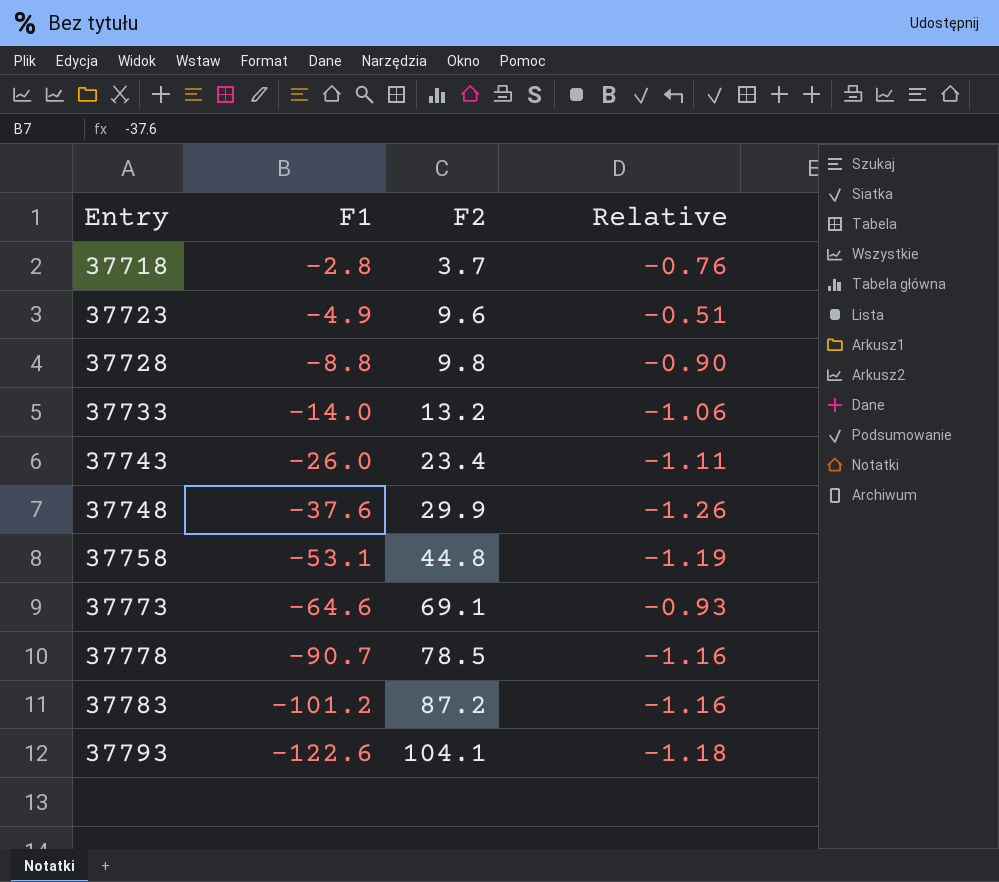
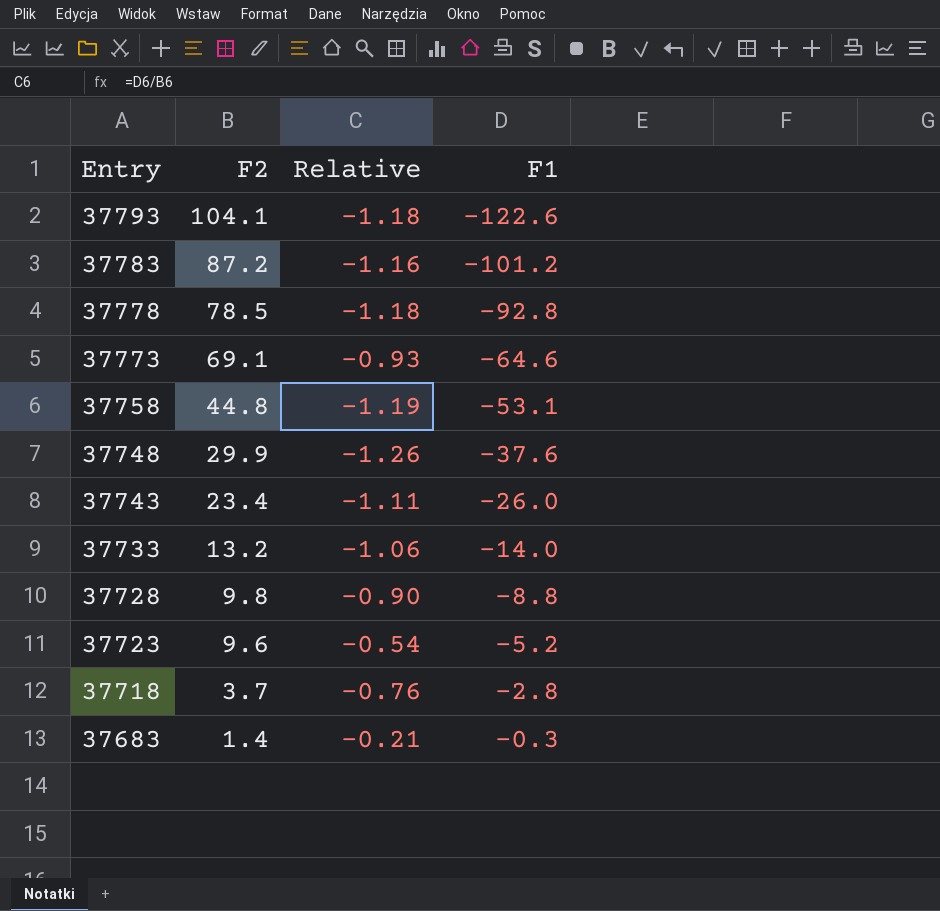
row order: Entry ascending -> Entry descending
column F1 | position: 2 -> 4
37778 | Relative: -1.16 -> -1.18
37778 | F1: -90.7 -> -92.8
37723 | Relative: -0.51 -> -0.54
37723 | F1: -4.9 -> -5.2
row 37683: none -> 1.4 | -0.21 | -0.3

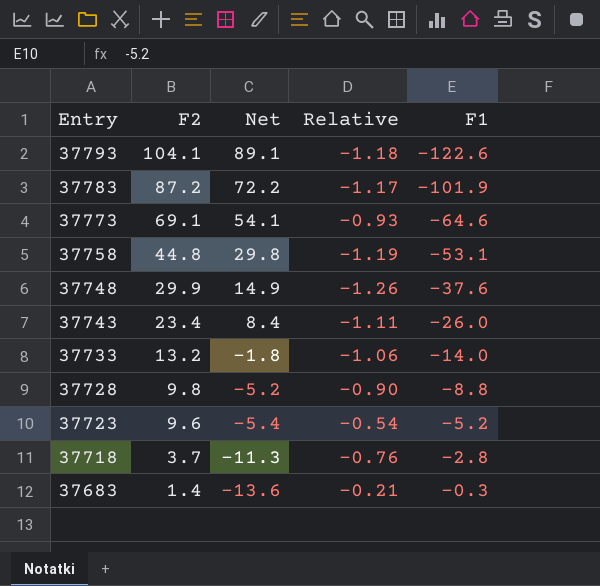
column Net | formula: none -> [F2] - 15
row 37778: 78.5 | -1.18 | -92.8 -> none
37783 | Relative: -1.16 -> -1.17
37783 | F1: -101.2 -> -101.9

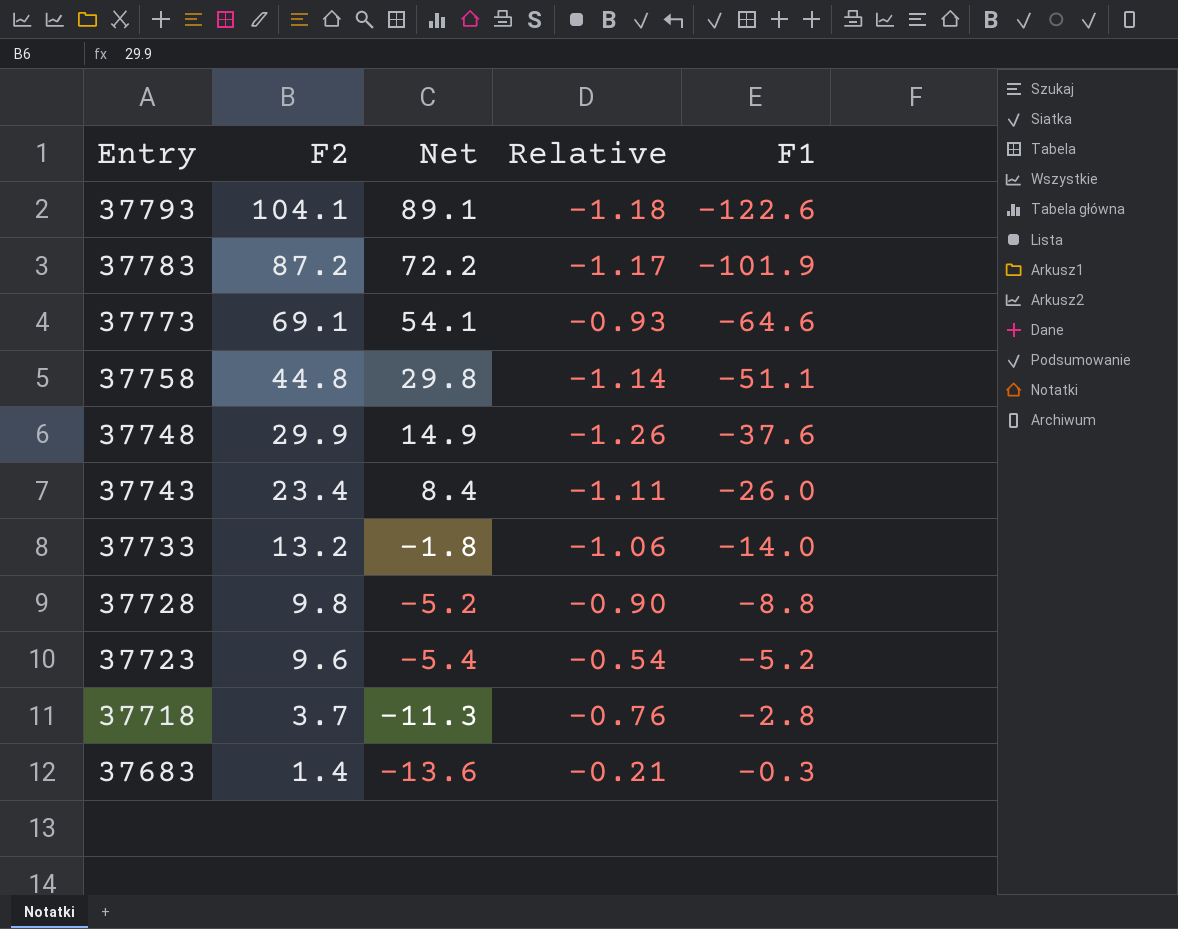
37758 | Relative: -1.19 -> -1.14
37758 | F1: -53.1 -> -51.1

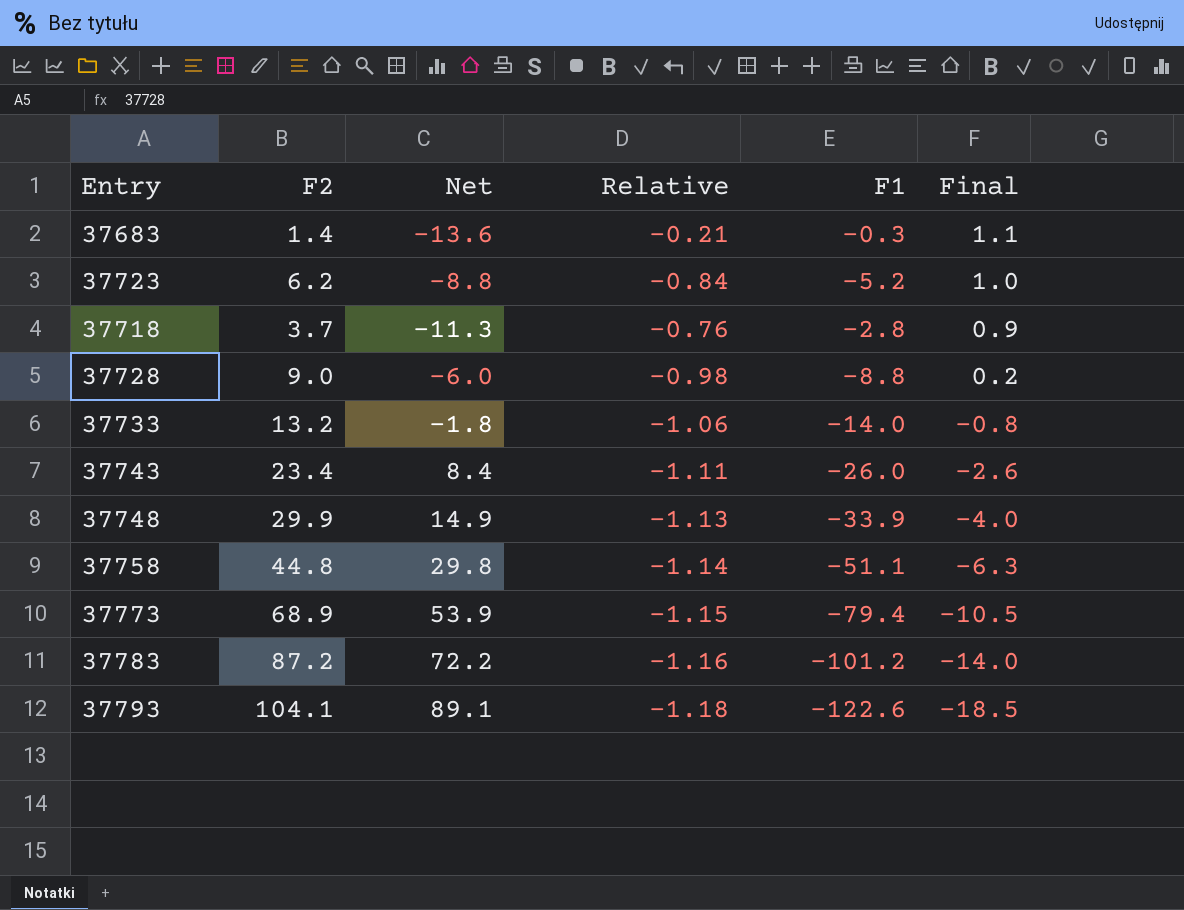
row order: Entry descending -> Final descending
column Final | formula: none -> [F2] + [F1]
37723 | F2: 9.6 -> 6.2
37723 | Net: -5.4 -> -8.8
37723 | Relative: -0.54 -> -0.84
37728 | F2: 9.8 -> 9.0
37728 | Net: -5.2 -> -6.0
37728 | Relative: -0.90 -> -0.98
37748 | Relative: -1.26 -> -1.13
37748 | F1: -37.6 -> -33.9
37773 | F2: 69.1 -> 68.9
37773 | Net: 54.1 -> 53.9
37773 | Relative: -0.93 -> -1.15
37773 | F1: -64.6 -> -79.4
37783 | Relative: -1.17 -> -1.16
37783 | F1: -101.9 -> -101.2

